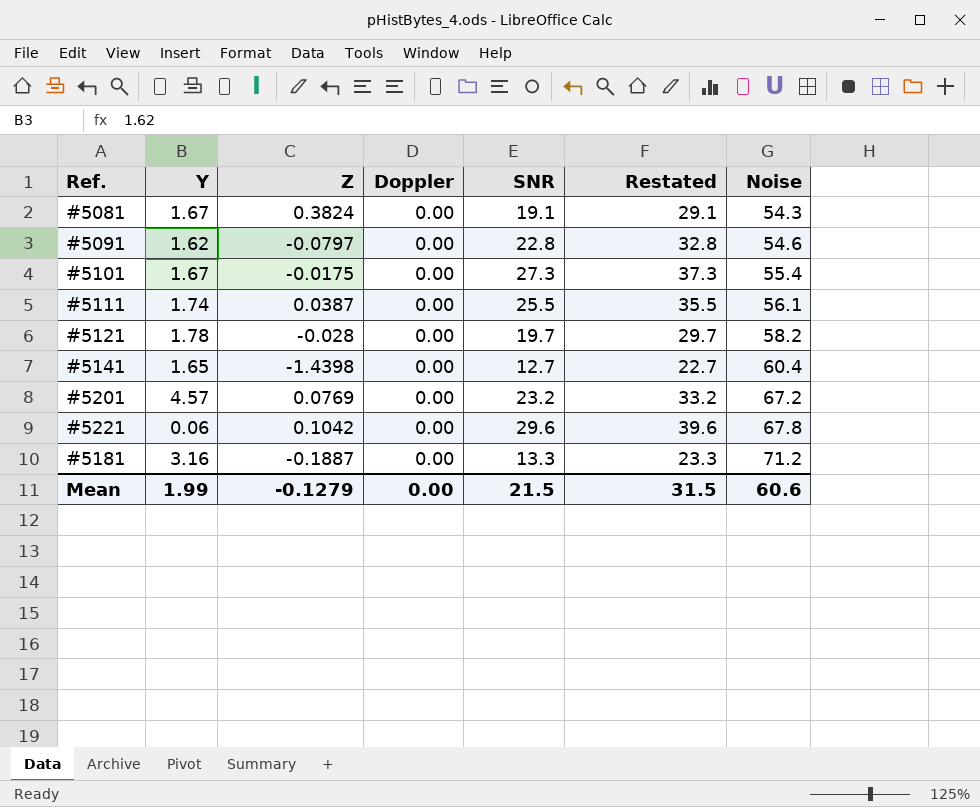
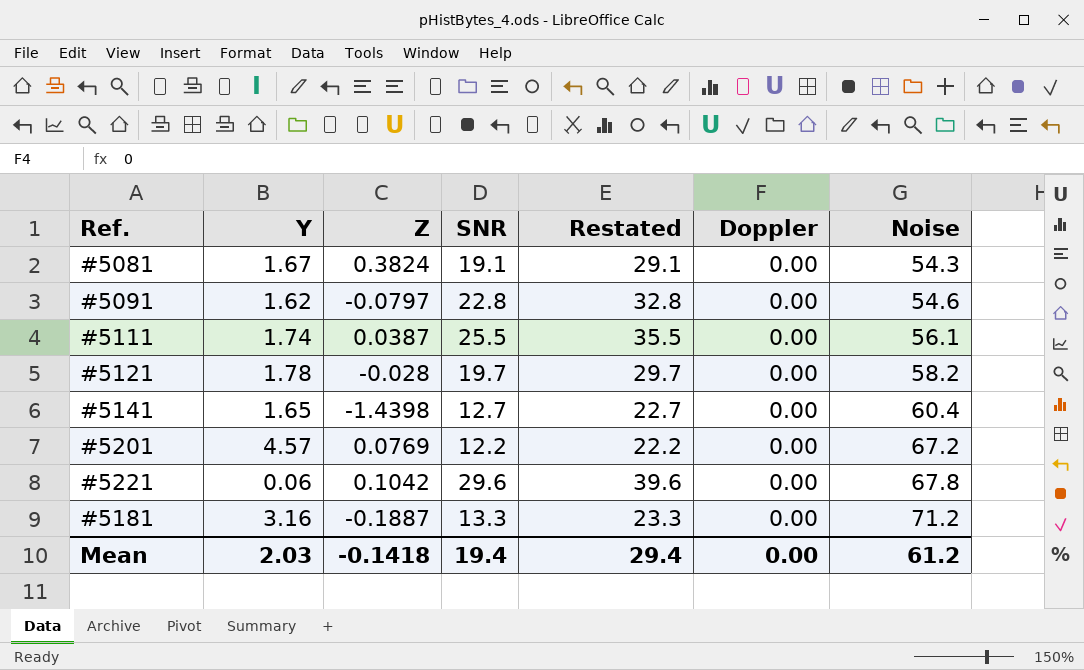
column Doppler | position: 4 -> 6
row #5101: 1.67 | -0.0175 | 0.00 | 27.3 | 37.3 | 55.4 -> none
#5201 | SNR: 23.2 -> 12.2
#5201 | Restated: 33.2 -> 22.2
Mean | Y: 1.99 -> 2.03
Mean | Z: -0.1279 -> -0.1418
Mean | SNR: 21.5 -> 19.4
Mean | Restated: 31.5 -> 29.4
Mean | Noise: 60.6 -> 61.2

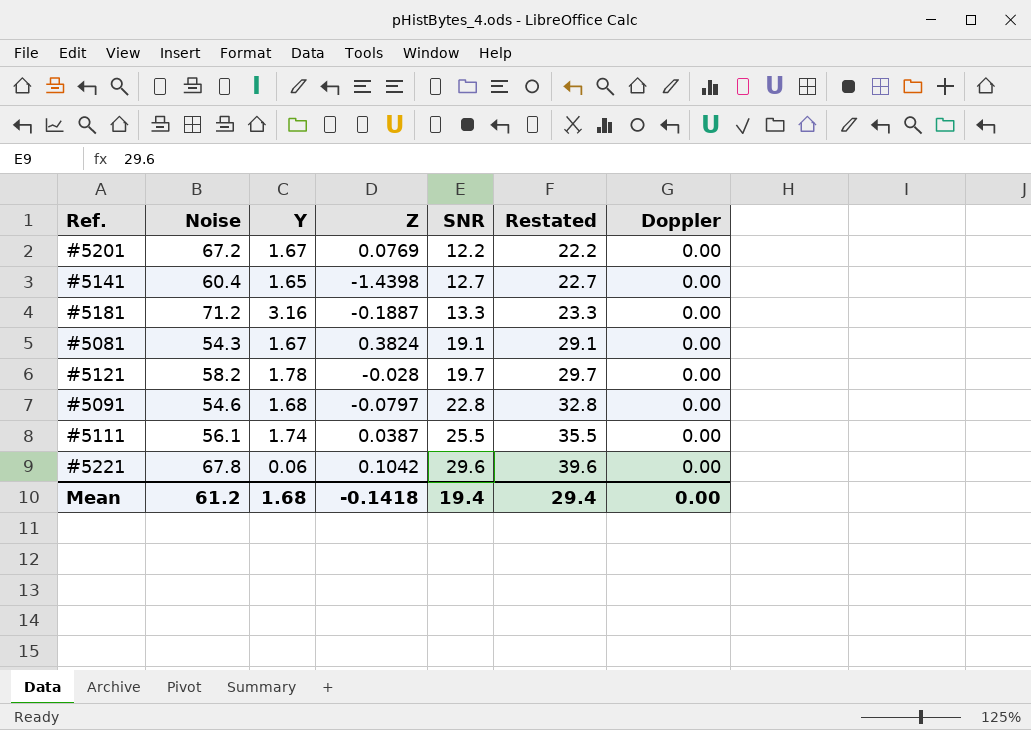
row order: Noise ascending -> SNR ascending
column Noise | position: 7 -> 2
#5201 | Y: 4.57 -> 1.67
#5091 | Y: 1.62 -> 1.68
Mean | Y: 2.03 -> 1.68

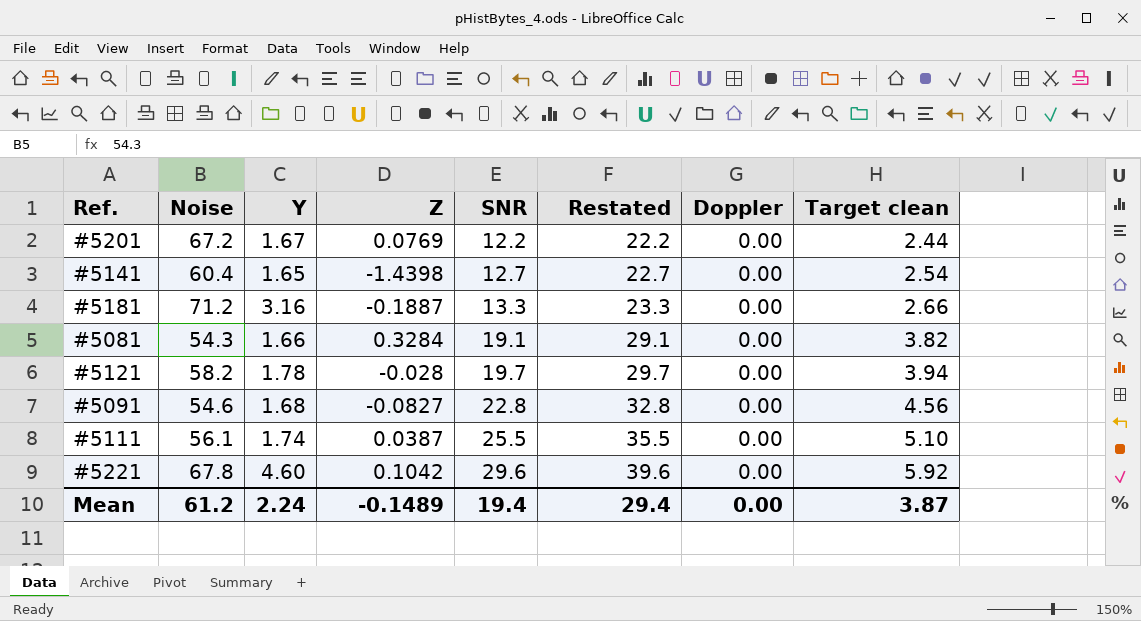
column Target clean | formula: none -> [SNR] * 0.2
#5081 | Y: 1.67 -> 1.66
#5081 | Z: 0.3824 -> 0.3284
#5091 | Z: -0.0797 -> -0.0827
#5221 | Y: 0.06 -> 4.60
Mean | Y: 1.68 -> 2.24
Mean | Z: -0.1418 -> -0.1489

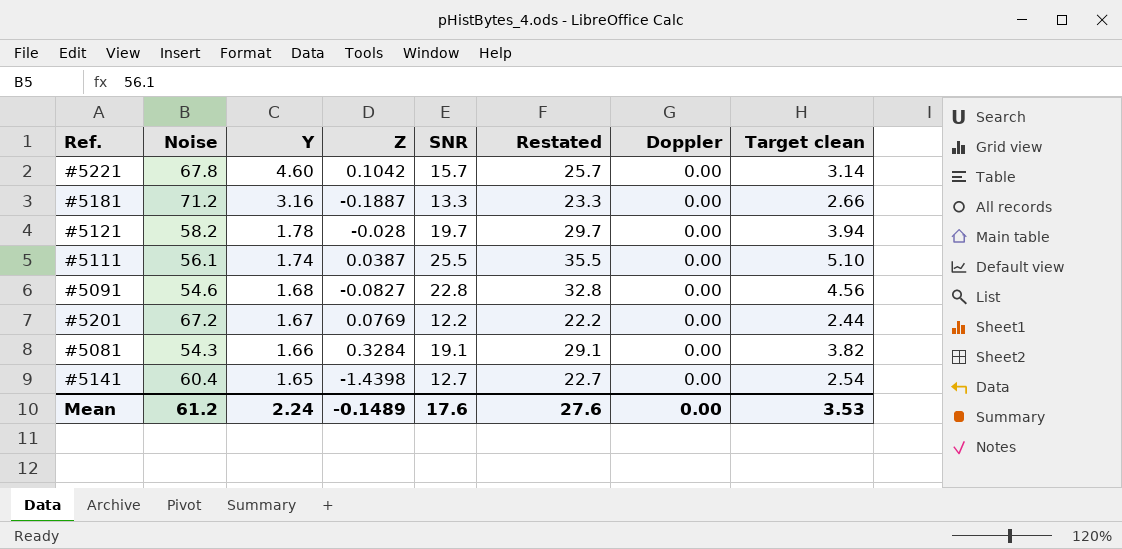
row order: SNR ascending -> Y descending
#5221 | SNR: 29.6 -> 15.7
#5221 | Restated: 39.6 -> 25.7
#5221 | Target clean: 5.92 -> 3.14
Mean | SNR: 19.4 -> 17.6
Mean | Restated: 29.4 -> 27.6
Mean | Target clean: 3.87 -> 3.53

